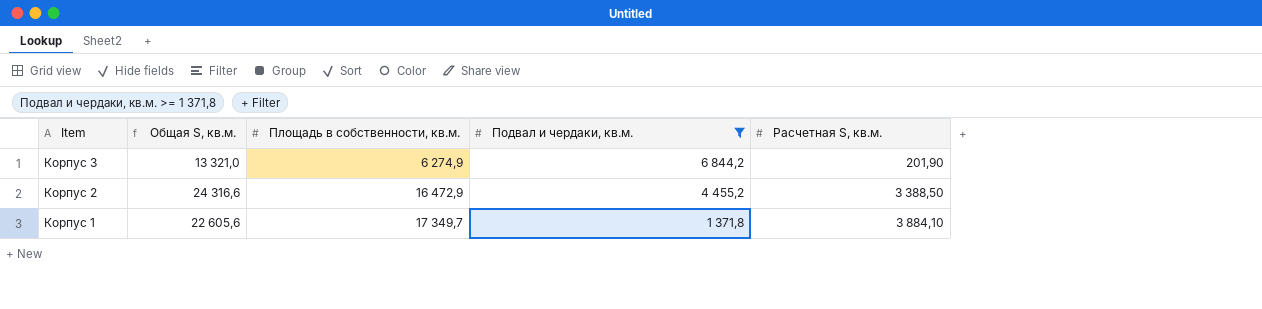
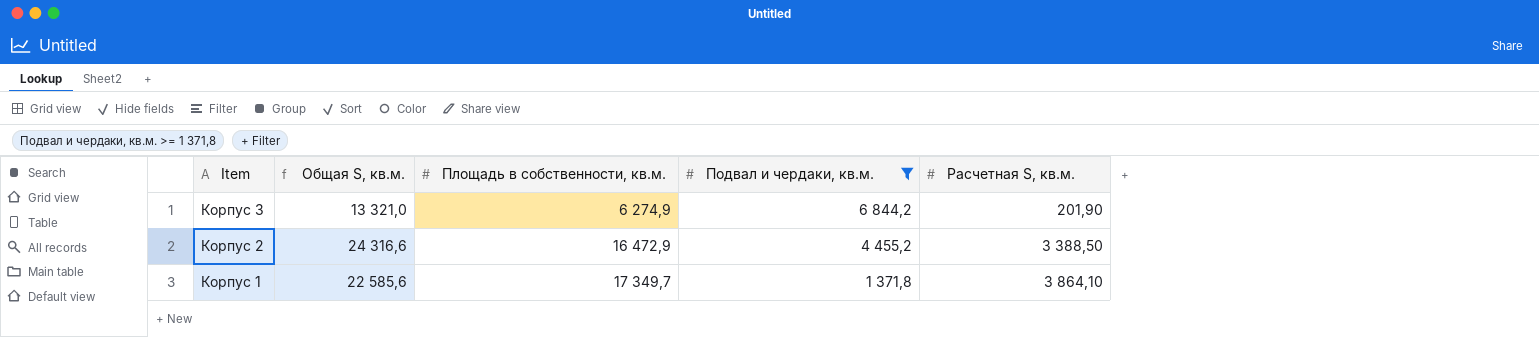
Корпус 1 | Общая S, кв.м.: 22 605,6 -> 22 585,6
Корпус 1 | Расчетная S, кв.м.: 3 884,10 -> 3 864,10

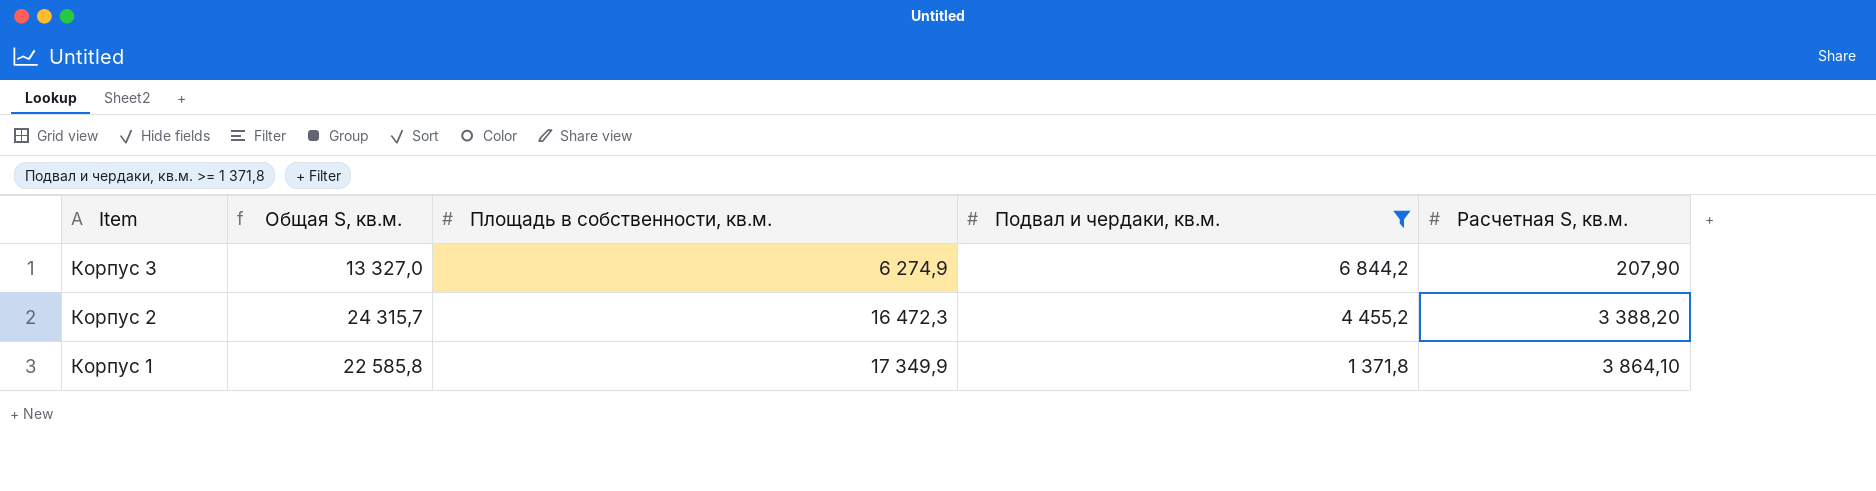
Корпус 3 | Общая S, кв.м.: 13 321,0 -> 13 327,0
Корпус 3 | Расчетная S, кв.м.: 201,90 -> 207,90
Корпус 2 | Общая S, кв.м.: 24 316,6 -> 24 315,7
Корпус 2 | Площадь в собственности, кв.м.: 16 472,9 -> 16 472,3
Корпус 2 | Расчетная S, кв.м.: 3 388,50 -> 3 388,20
Корпус 1 | Общая S, кв.м.: 22 585,6 -> 22 585,8
Корпус 1 | Площадь в собственности, кв.м.: 17 349,7 -> 17 349,9

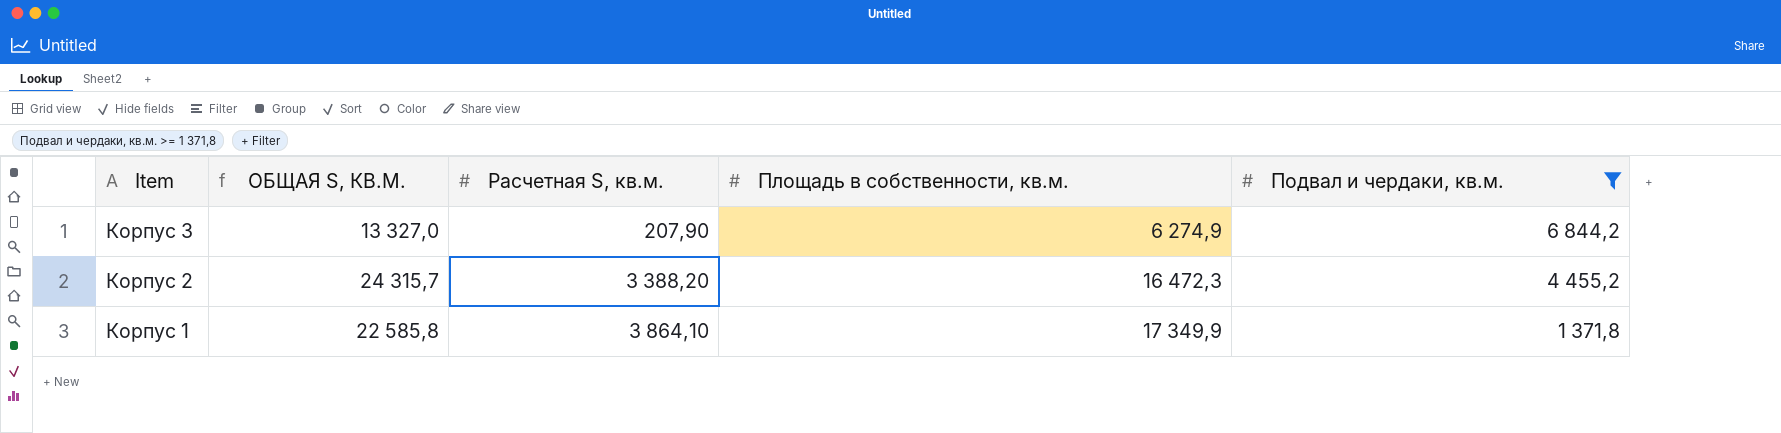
column name: Общая S, кв.м. -> ОБЩАЯ S, КВ.М.
column Расчетная S, кв.м. | position: 5 -> 3

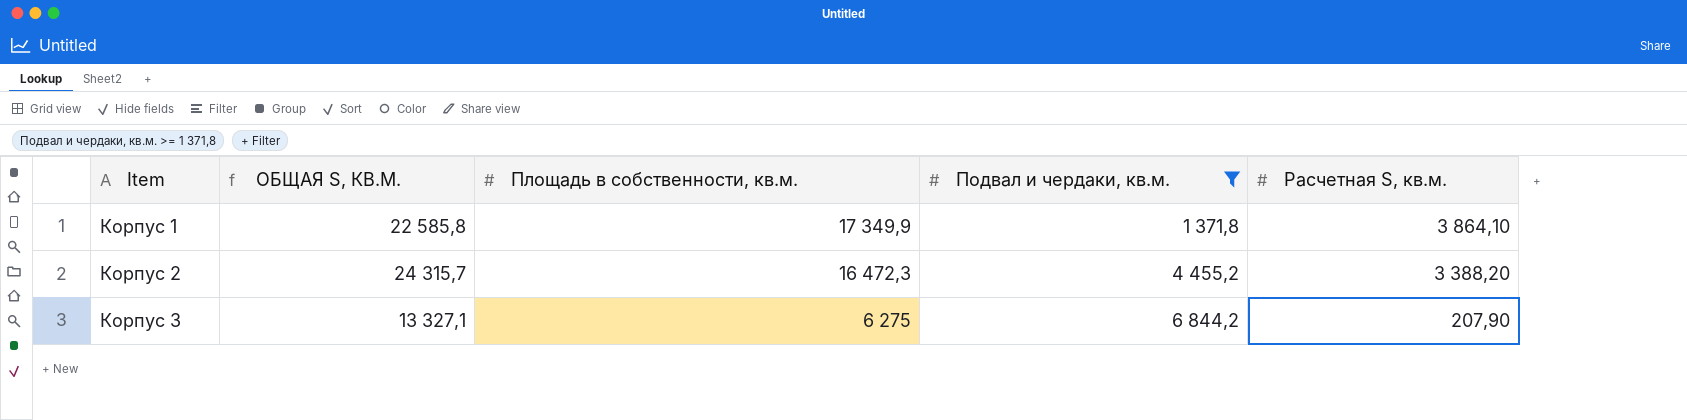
row order: Item descending -> Item ascending
column Расчетная S, кв.м. | position: 3 -> 5
Корпус 3 | ОБЩАЯ S, КВ.М.: 13 327,0 -> 13 327,1
Корпус 3 | Площадь в собственности, кв.м.: 6 274,9 -> 6 275

